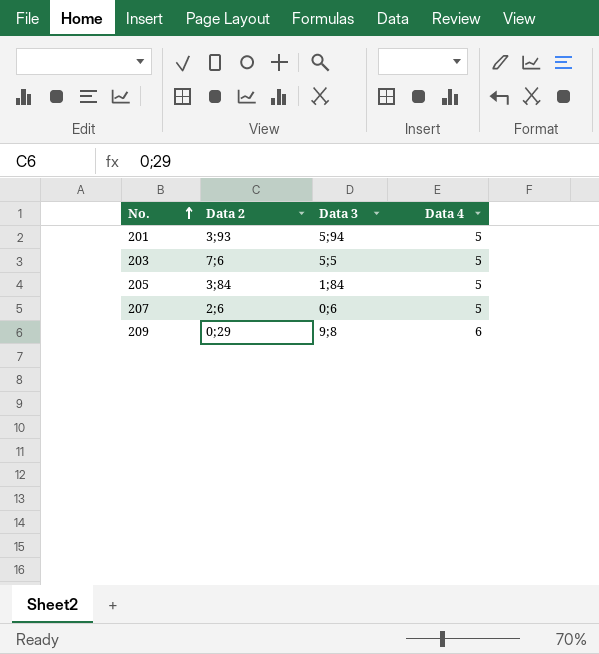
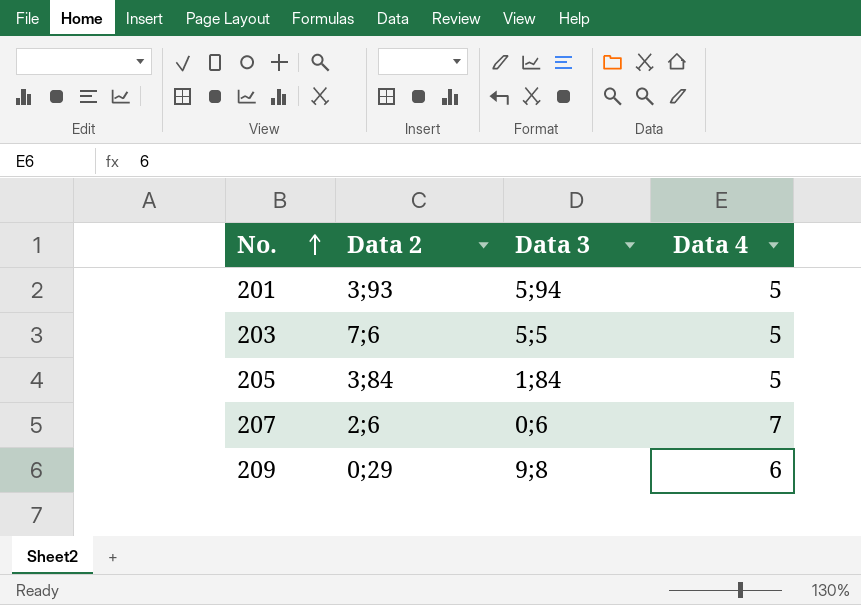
207 | Data 4: 5 -> 7

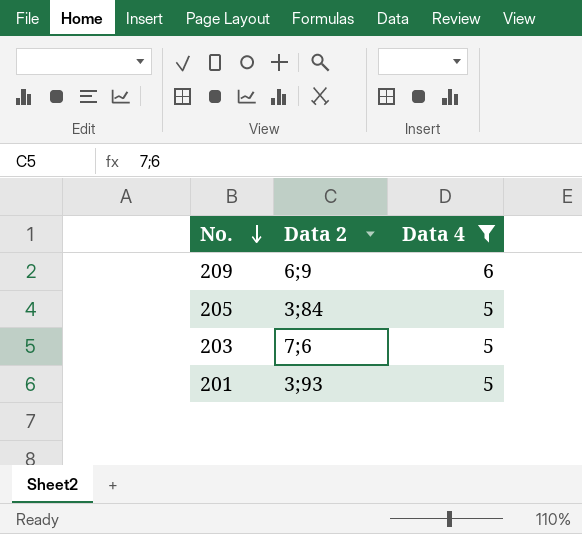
filter: none -> Data 4 != 7
row order: No. ascending -> No. descending
column Data 3 | position: 3 -> none
209 | Data 2: 0;29 -> 6;9

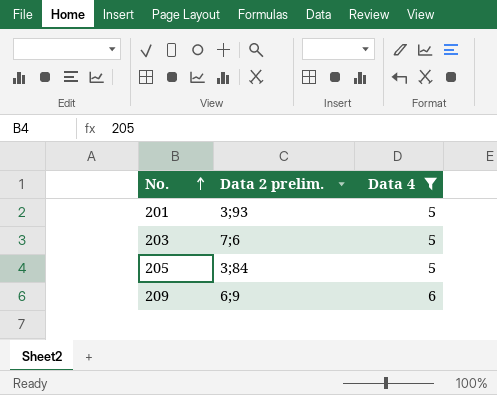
row order: No. descending -> No. ascending
column name: Data 2 -> Data 2 prelim.

